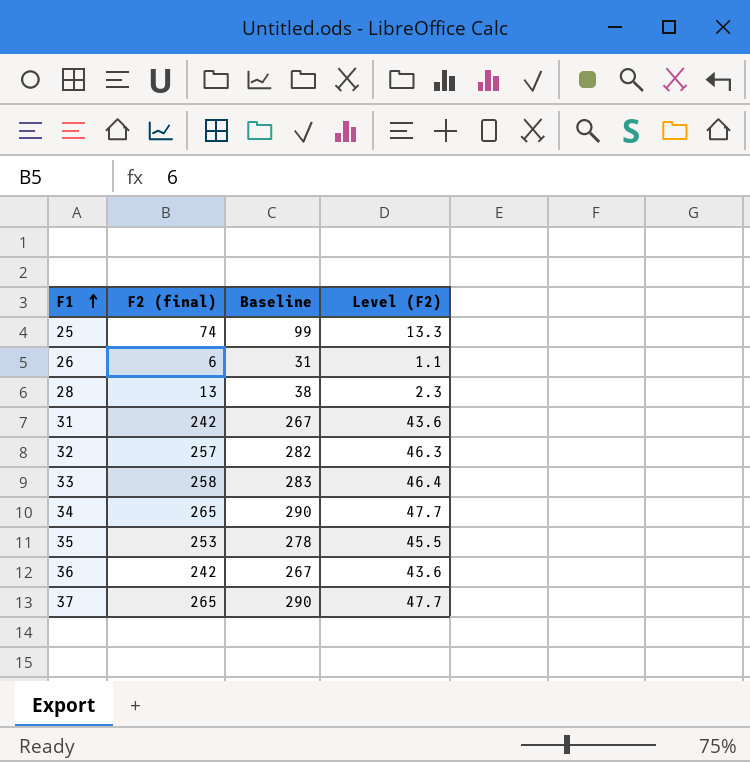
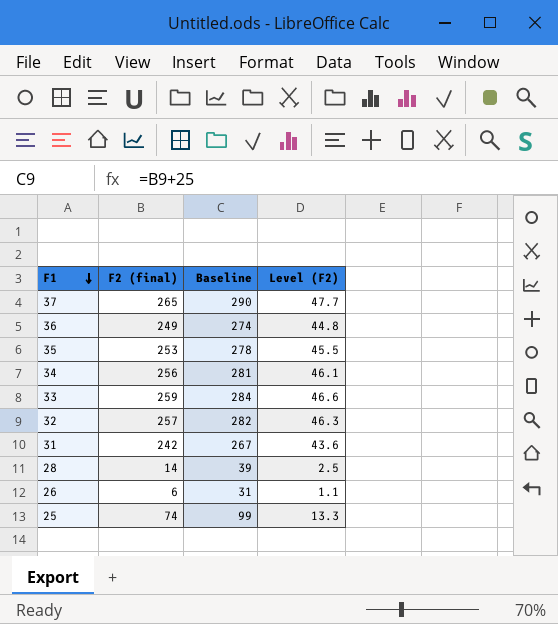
row order: F1 ascending -> F1 descending
36 | F2 (final): 242 -> 249
36 | Baseline: 267 -> 274
36 | Level (F2): 43.6 -> 44.8
34 | F2 (final): 265 -> 256
34 | Baseline: 290 -> 281
34 | Level (F2): 47.7 -> 46.1
33 | F2 (final): 258 -> 259
33 | Baseline: 283 -> 284
33 | Level (F2): 46.4 -> 46.6
28 | F2 (final): 13 -> 14
28 | Baseline: 38 -> 39
28 | Level (F2): 2.3 -> 2.5

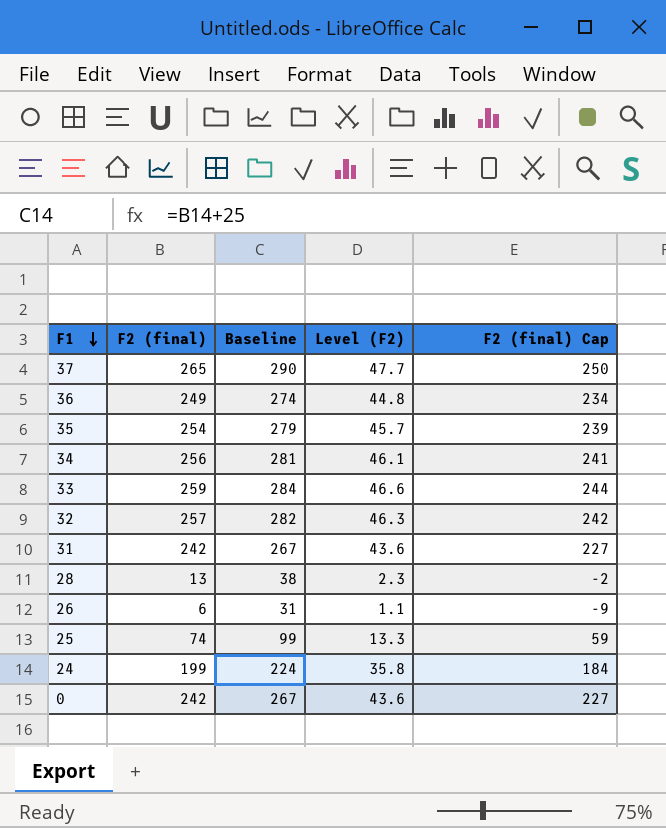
column F2 (final) Cap | formula: none -> [F2 (final)] - 15
35 | F2 (final): 253 -> 254
35 | Baseline: 278 -> 279
35 | Level (F2): 45.5 -> 45.7
28 | F2 (final): 14 -> 13
28 | Baseline: 39 -> 38
28 | Level (F2): 2.5 -> 2.3
row 24: none -> 199 | 224 | 35.8 | 184
row 0: none -> 242 | 267 | 43.6 | 227

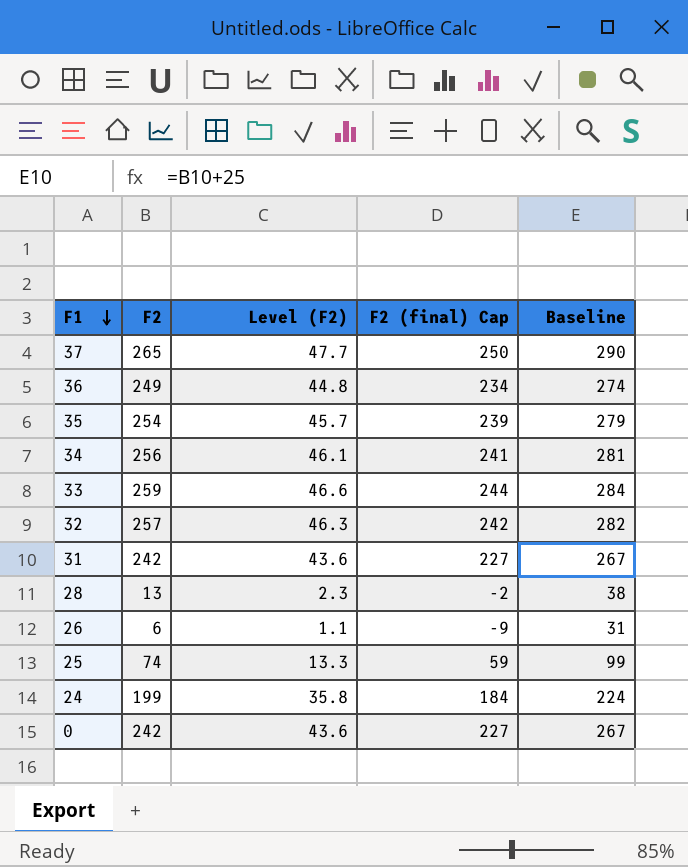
column name: F2 (final) -> F2
column Baseline | position: 3 -> 5

